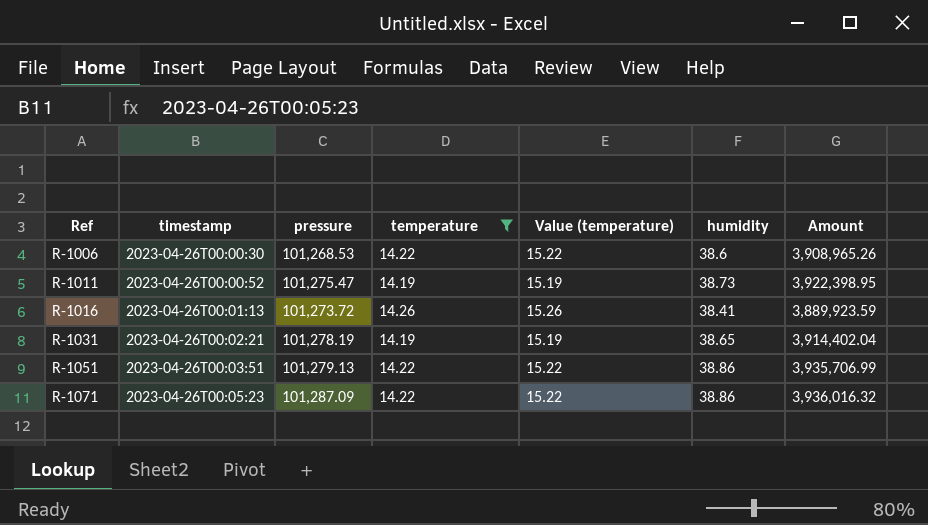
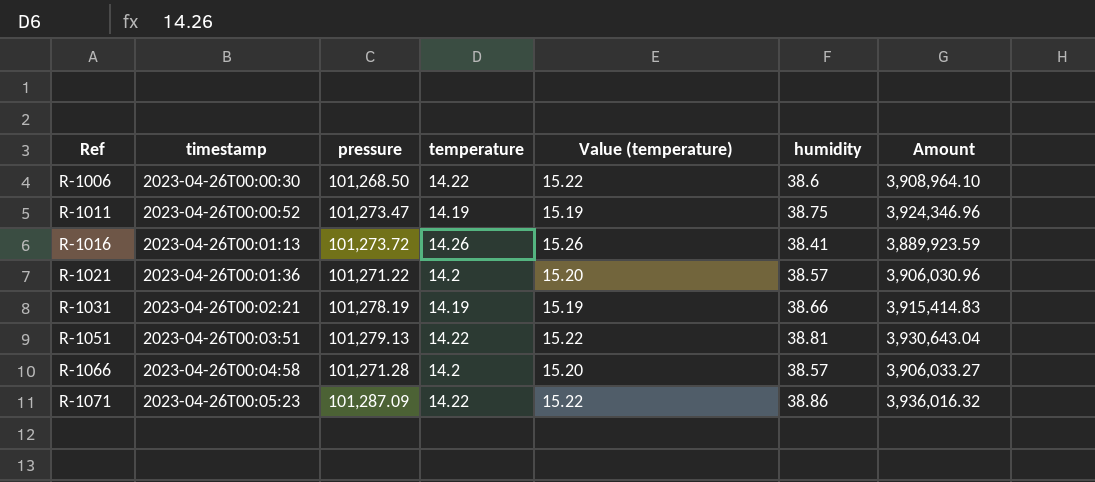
filter: temperature != 14.2 -> none
R-1006 | pressure: 101,268.53 -> 101,268.50
R-1006 | Amount: 3,908,965.26 -> 3,908,964.10
R-1011 | pressure: 101,275.47 -> 101,273.47
R-1011 | humidity: 38.73 -> 38.75
R-1011 | Amount: 3,922,398.95 -> 3,924,346.96
R-1031 | humidity: 38.65 -> 38.66
R-1031 | Amount: 3,914,402.04 -> 3,915,414.83
R-1051 | humidity: 38.86 -> 38.81
R-1051 | Amount: 3,935,706.99 -> 3,930,643.04

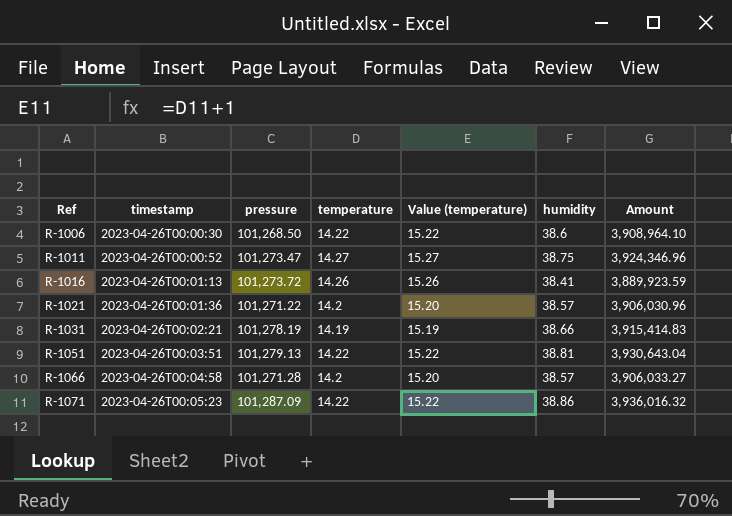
R-1011 | temperature: 14.19 -> 14.27
R-1011 | Value (temperature): 15.19 -> 15.27

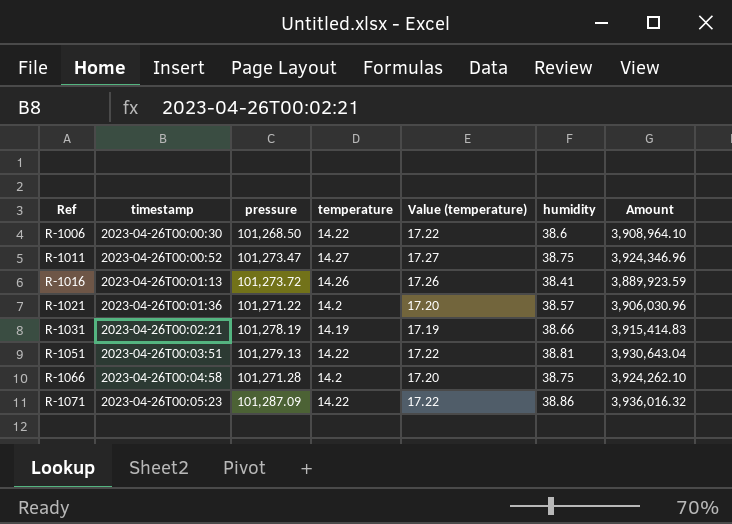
column Value (temperature) | formula: [temperature] + 1 -> [temperature] + 3
R-1066 | humidity: 38.57 -> 38.75
R-1066 | Amount: 3,906,033.27 -> 3,924,262.10

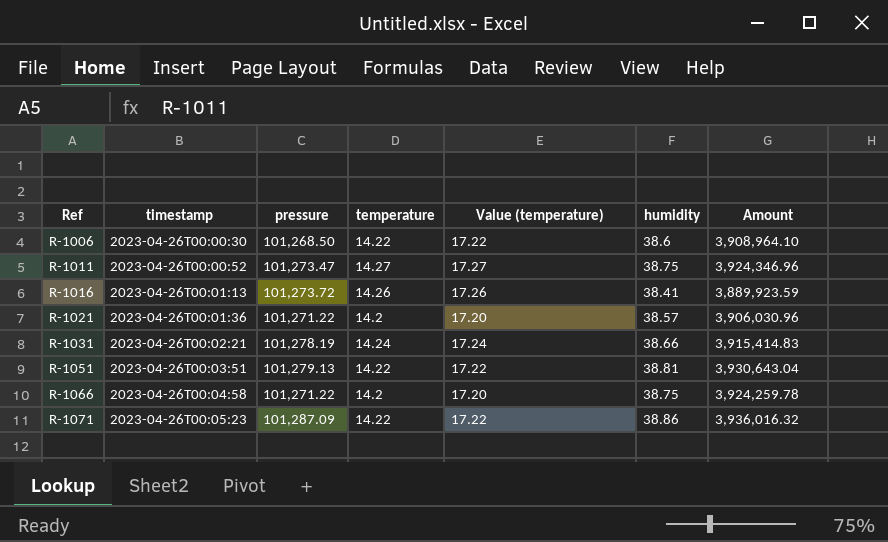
R-1031 | temperature: 14.19 -> 14.24
R-1031 | Value (temperature): 17.19 -> 17.24
R-1066 | pressure: 101,271.28 -> 101,271.22
R-1066 | Amount: 3,924,262.10 -> 3,924,259.78

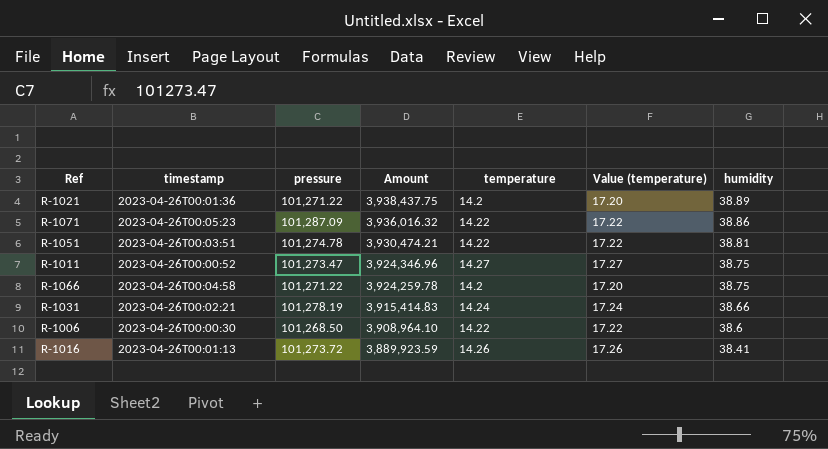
row order: Ref ascending -> Amount descending
column Amount | position: 7 -> 4
R-1021 | Amount: 3,906,030.96 -> 3,938,437.75
R-1021 | humidity: 38.57 -> 38.89
R-1051 | pressure: 101,279.13 -> 101,274.78
R-1051 | Amount: 3,930,643.04 -> 3,930,474.21

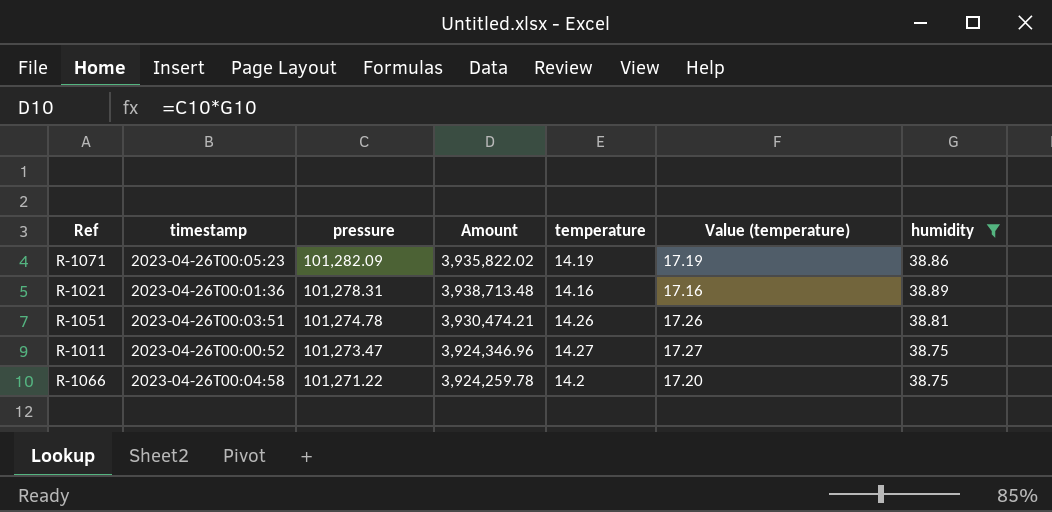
filter: none -> humidity >= 38.75
row order: Amount descending -> pressure descending
R-1071 | pressure: 101,287.09 -> 101,282.09
R-1071 | Amount: 3,936,016.32 -> 3,935,822.02
R-1071 | temperature: 14.22 -> 14.19
R-1071 | Value (temperature): 17.22 -> 17.19
R-1021 | pressure: 101,271.22 -> 101,278.31
R-1021 | Amount: 3,938,437.75 -> 3,938,713.48
R-1021 | temperature: 14.2 -> 14.16
R-1021 | Value (temperature): 17.20 -> 17.16
R-1051 | temperature: 14.22 -> 14.26
R-1051 | Value (temperature): 17.22 -> 17.26

